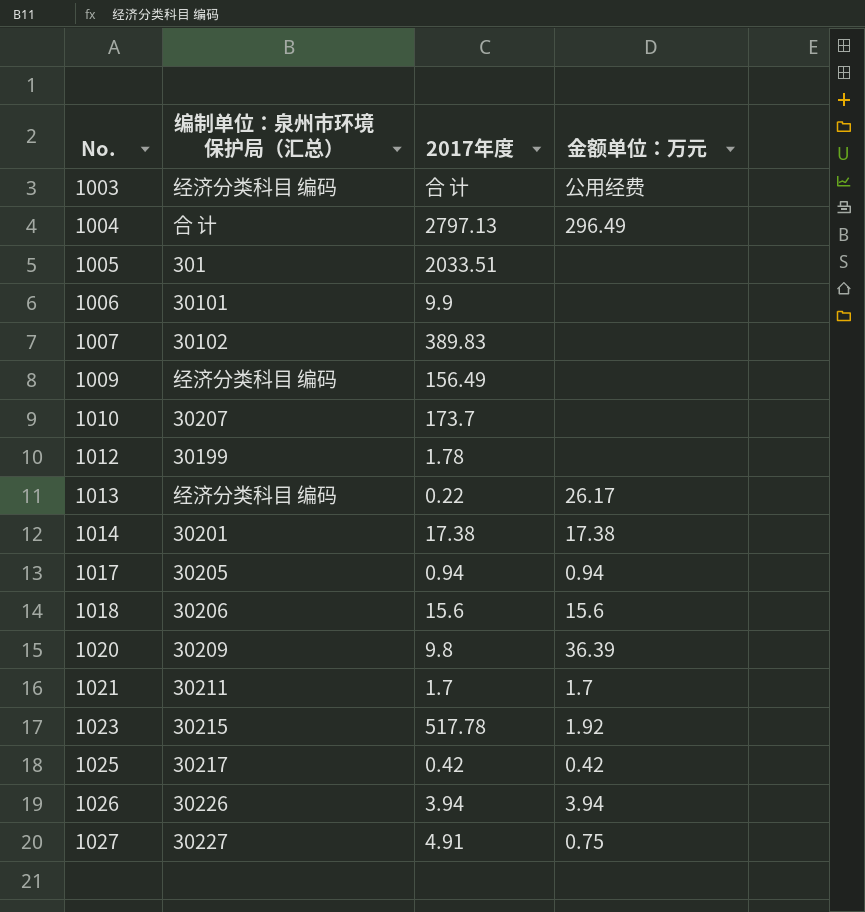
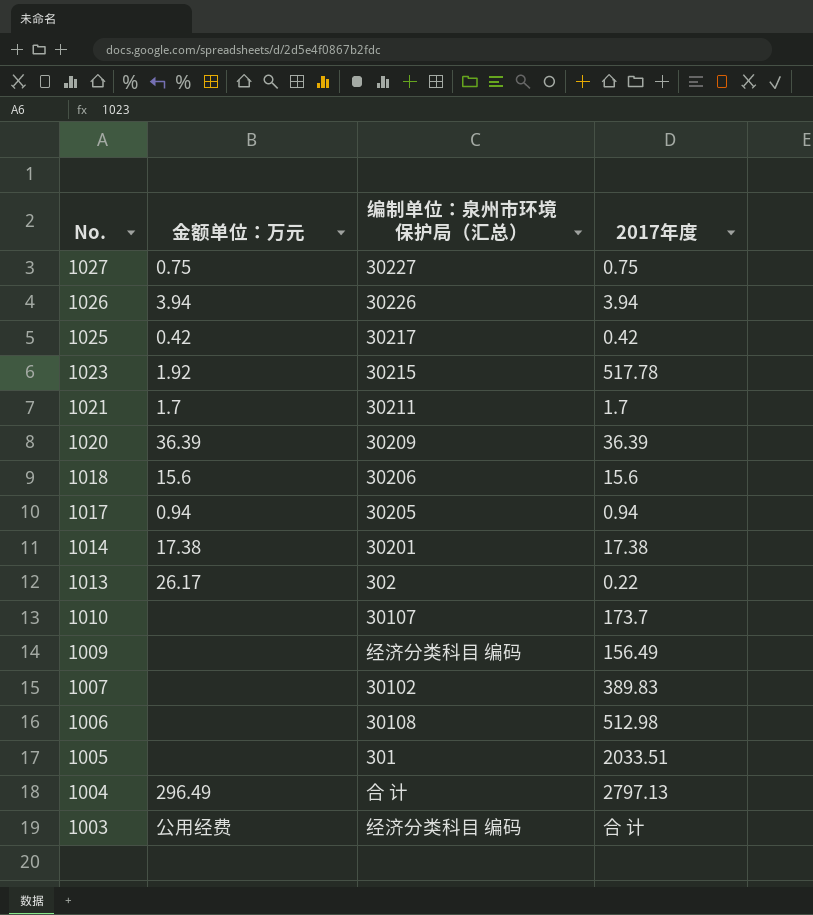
row order: No. ascending -> No. descending
column 金额单位：万元 | position: 4 -> 2
row 1012: 30199 | 1.78 | none -> none
1027 | 2017年度: 4.91 -> 0.75
1020 | 2017年度: 9.8 -> 36.39
1013 | 编制单位：泉州市环境保护局（汇总）: 经济分类科目 编码 -> 302
1010 | 编制单位：泉州市环境保护局（汇总）: 30207 -> 30107
1006 | 编制单位：泉州市环境保护局（汇总）: 30101 -> 30108
1006 | 2017年度: 9.9 -> 512.98

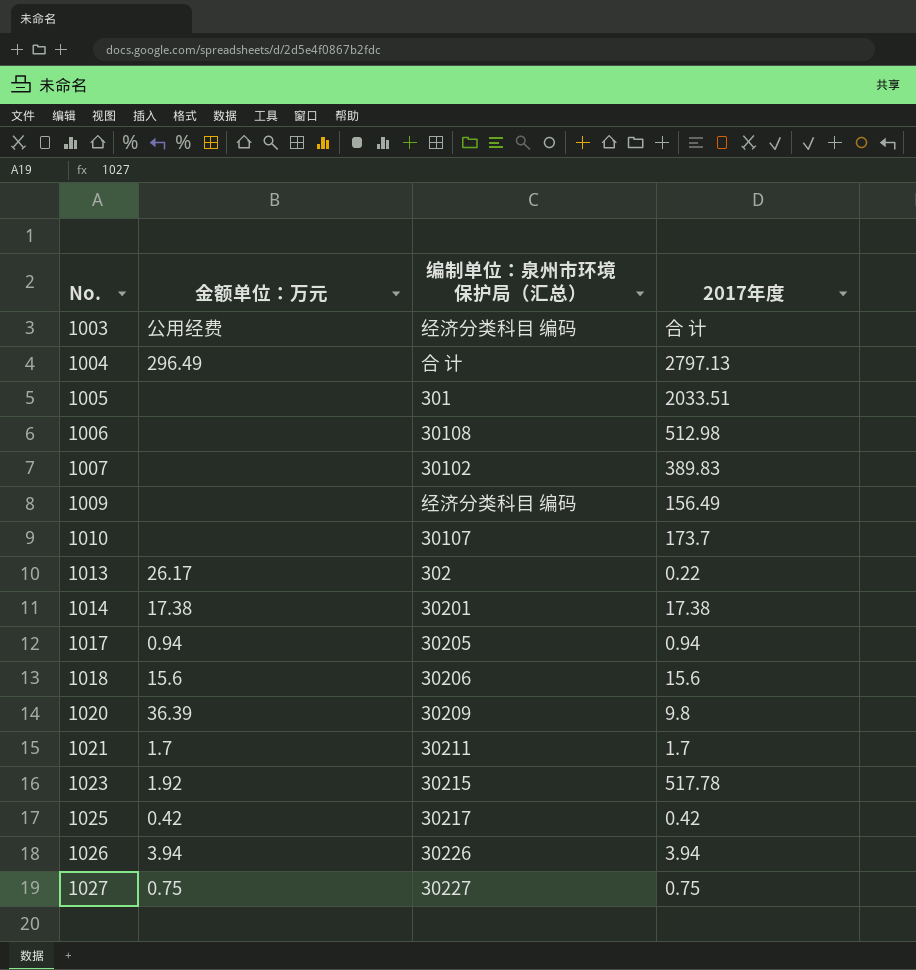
row order: No. descending -> No. ascending
1020 | 2017年度: 36.39 -> 9.8

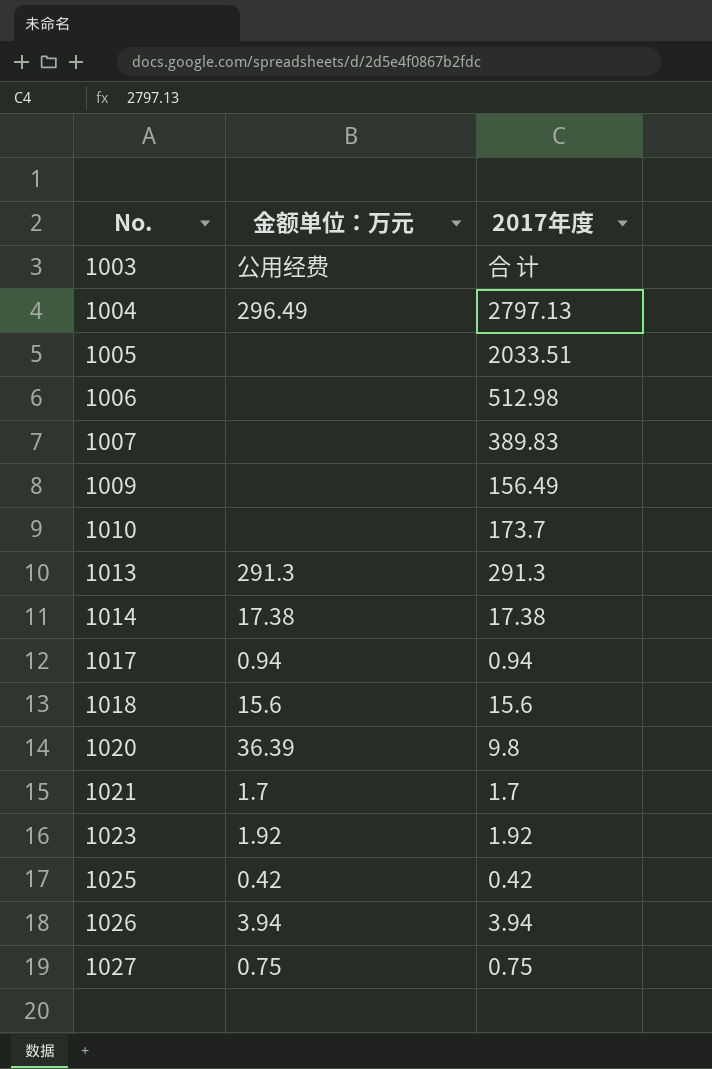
column 编制单位：泉州市环境保护局（汇总） | position: 3 -> none
1013 | 金额单位：万元: 26.17 -> 291.3
1013 | 2017年度: 0.22 -> 291.3
1023 | 2017年度: 517.78 -> 1.92

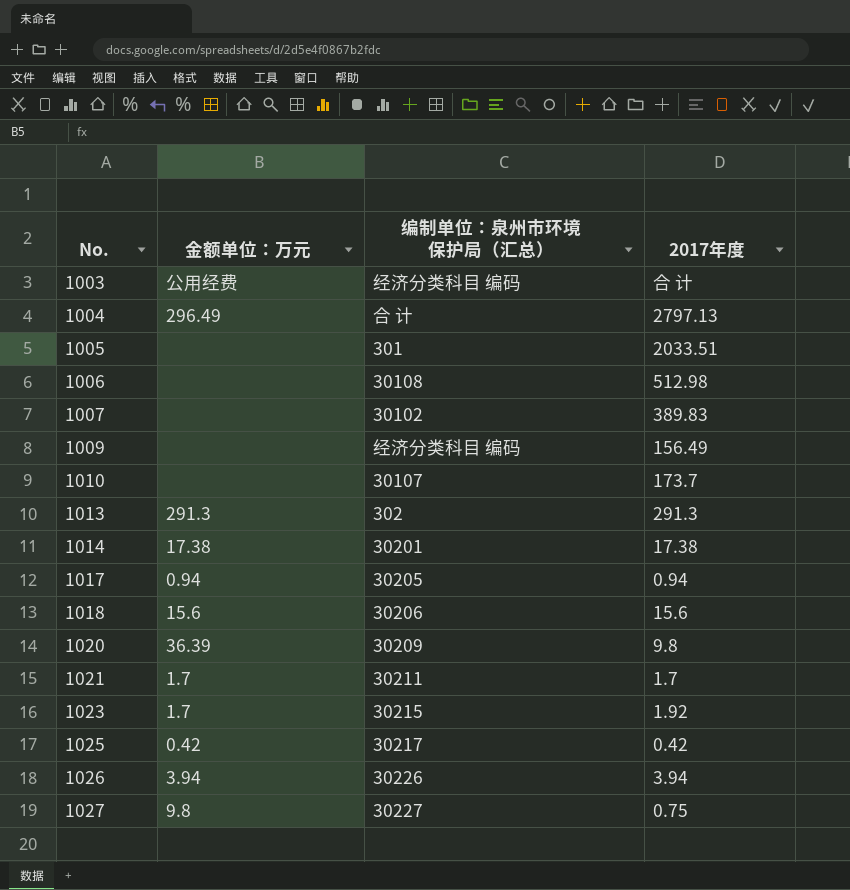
column 编制单位：泉州市环境保护局（汇总） | position: none -> 3
1023 | 金额单位：万元: 1.92 -> 1.7
1027 | 金额单位：万元: 0.75 -> 9.8

